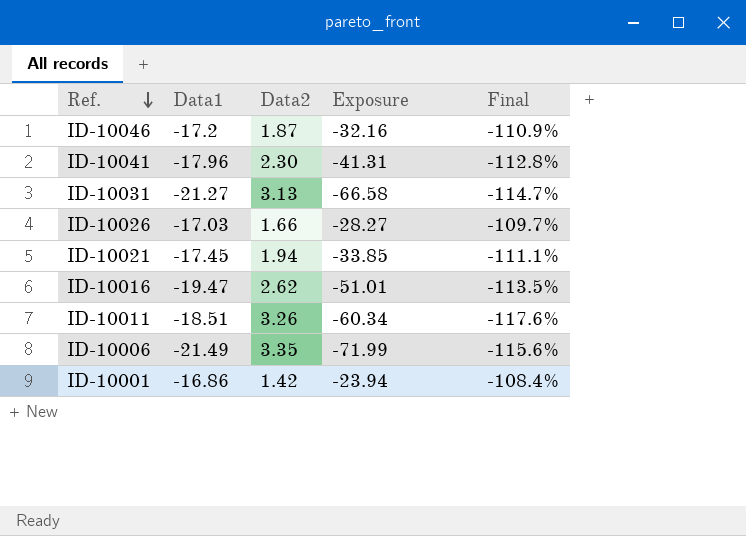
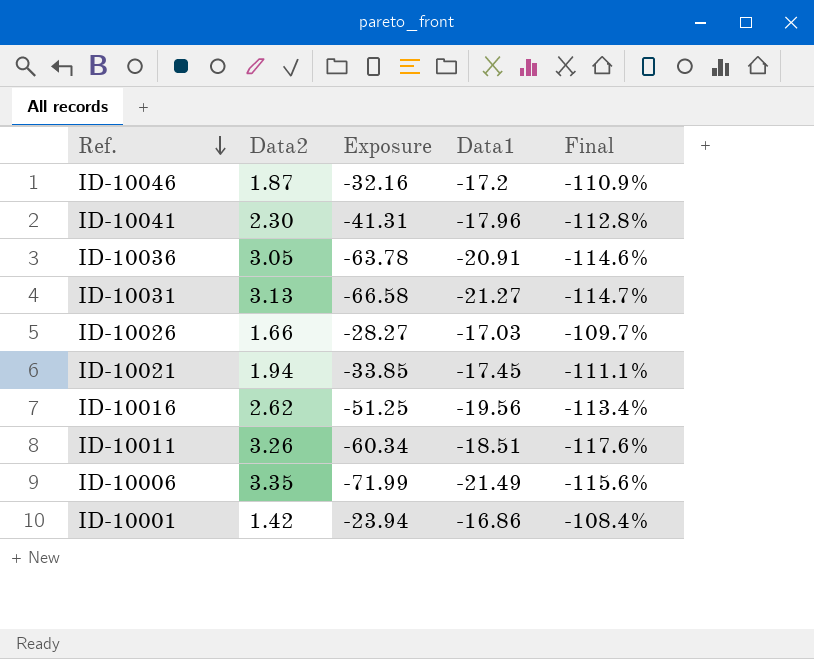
column Data1 | position: 2 -> 4
row ID-10036: none -> 3.05 | -63.78 | -20.91 | -114.6%
ID-10016 | Exposure: -51.01 -> -51.25
ID-10016 | Data1: -19.47 -> -19.56
ID-10016 | Final: -113.5% -> -113.4%

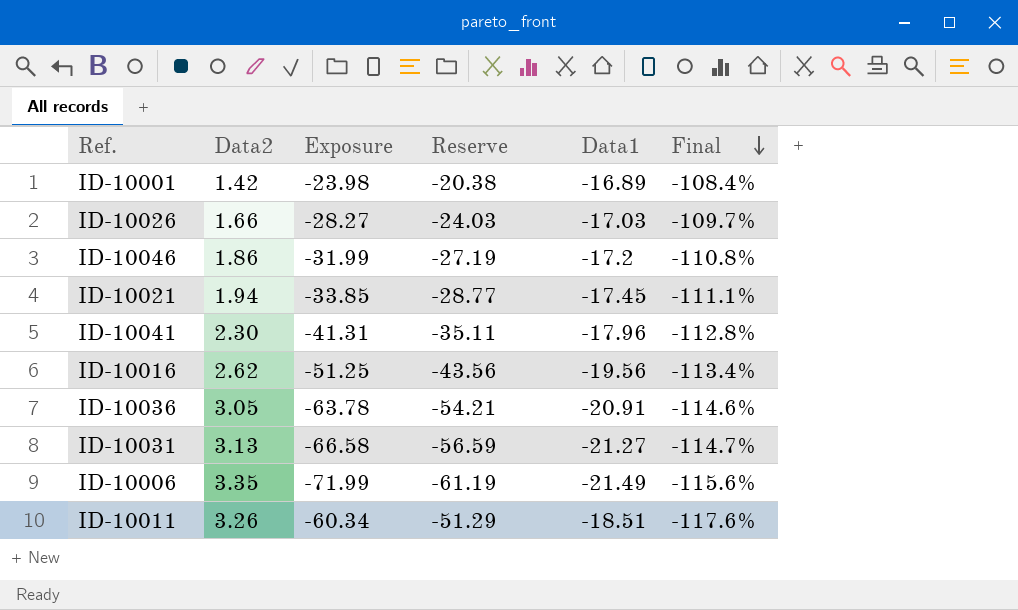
row order: Ref. descending -> Final descending
column Reserve | formula: none -> [Exposure] * 0.85
ID-10001 | Exposure: -23.94 -> -23.98
ID-10001 | Data1: -16.86 -> -16.89
ID-10046 | Data2: 1.87 -> 1.86
ID-10046 | Exposure: -32.16 -> -31.99
ID-10046 | Final: -110.9% -> -110.8%

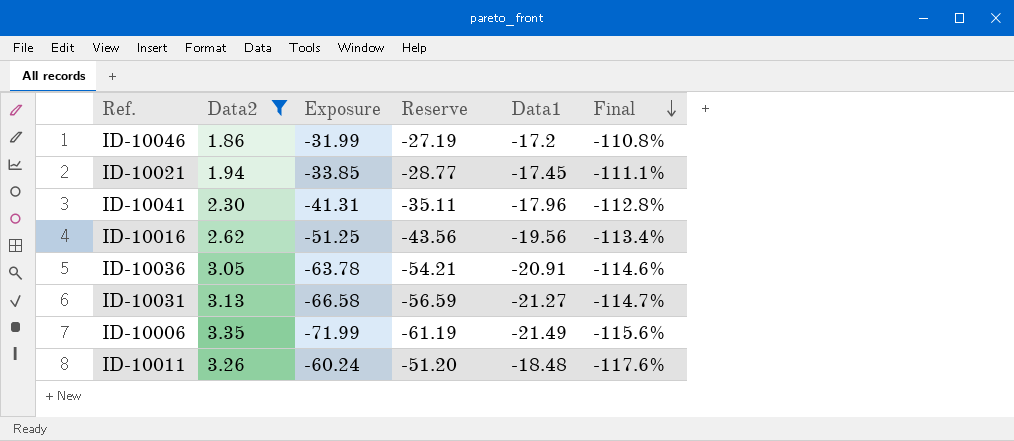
filter: none -> Data2 >= 1.86
ID-10011 | Exposure: -60.34 -> -60.24
ID-10011 | Reserve: -51.29 -> -51.20
ID-10011 | Data1: -18.51 -> -18.48

